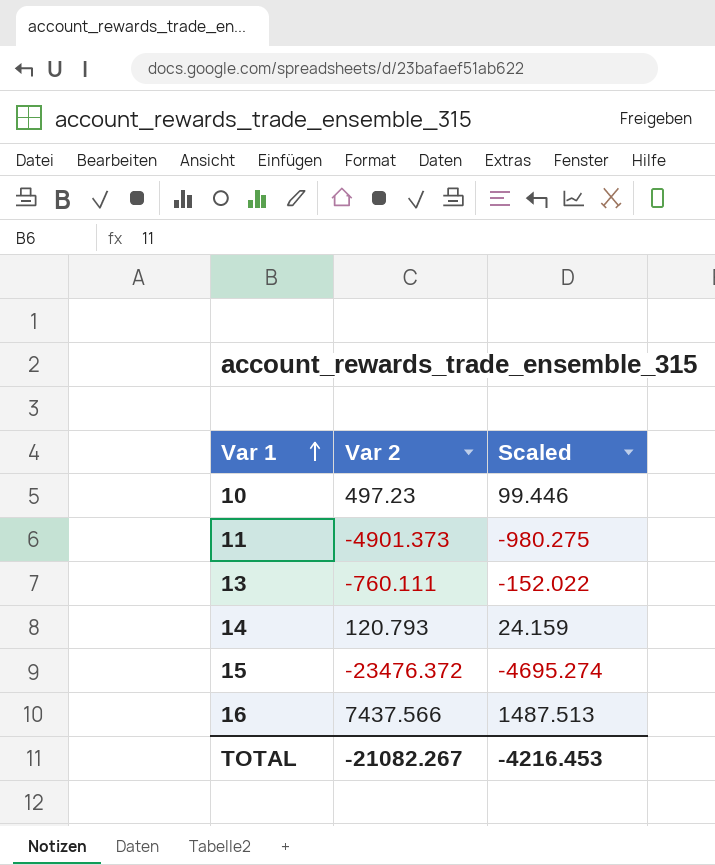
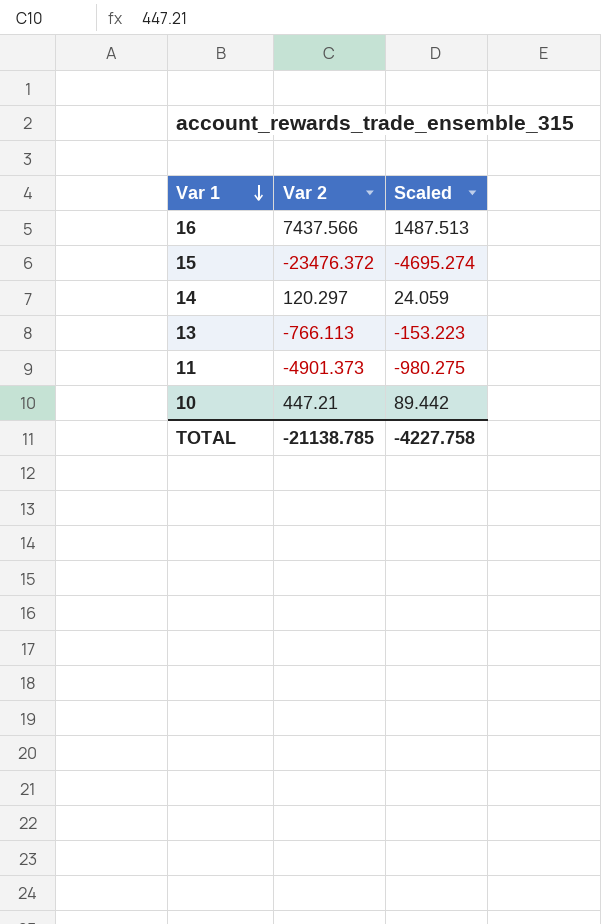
row order: Var 1 ascending -> Var 1 descending
14 | Var 2: 120.793 -> 120.297
14 | Scaled: 24.159 -> 24.059
13 | Var 2: -760.111 -> -766.113
13 | Scaled: -152.022 -> -153.223
10 | Var 2: 497.23 -> 447.21
10 | Scaled: 99.446 -> 89.442
TOTAL | Var 2: -21082.267 -> -21138.785
TOTAL | Scaled: -4216.453 -> -4227.758

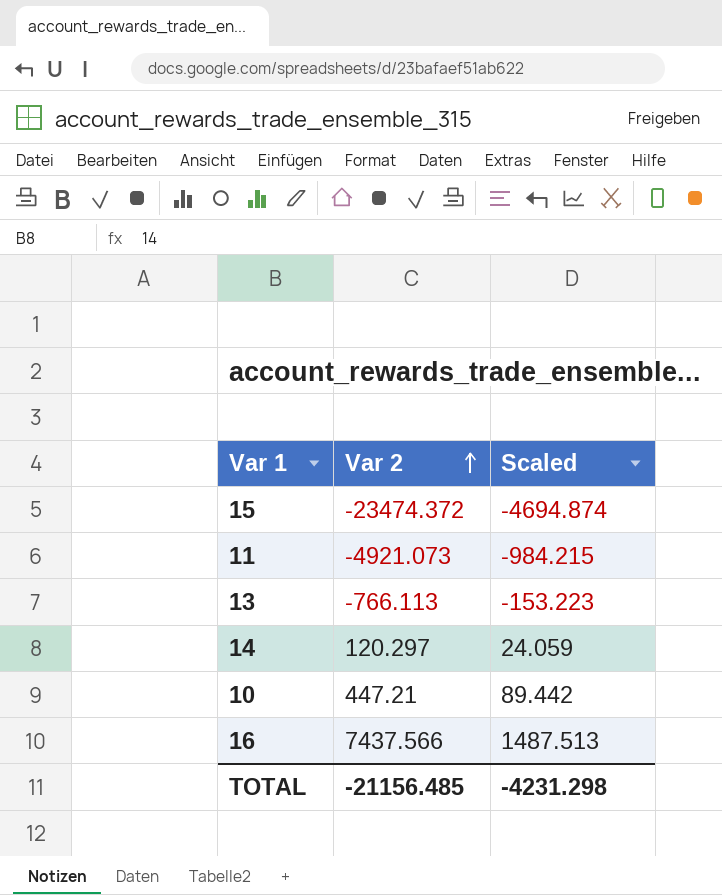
row order: Var 1 descending -> Var 2 ascending
15 | Var 2: -23476.372 -> -23474.372
15 | Scaled: -4695.274 -> -4694.874
11 | Var 2: -4901.373 -> -4921.073
11 | Scaled: -980.275 -> -984.215
TOTAL | Var 2: -21138.785 -> -21156.485
TOTAL | Scaled: -4227.758 -> -4231.298

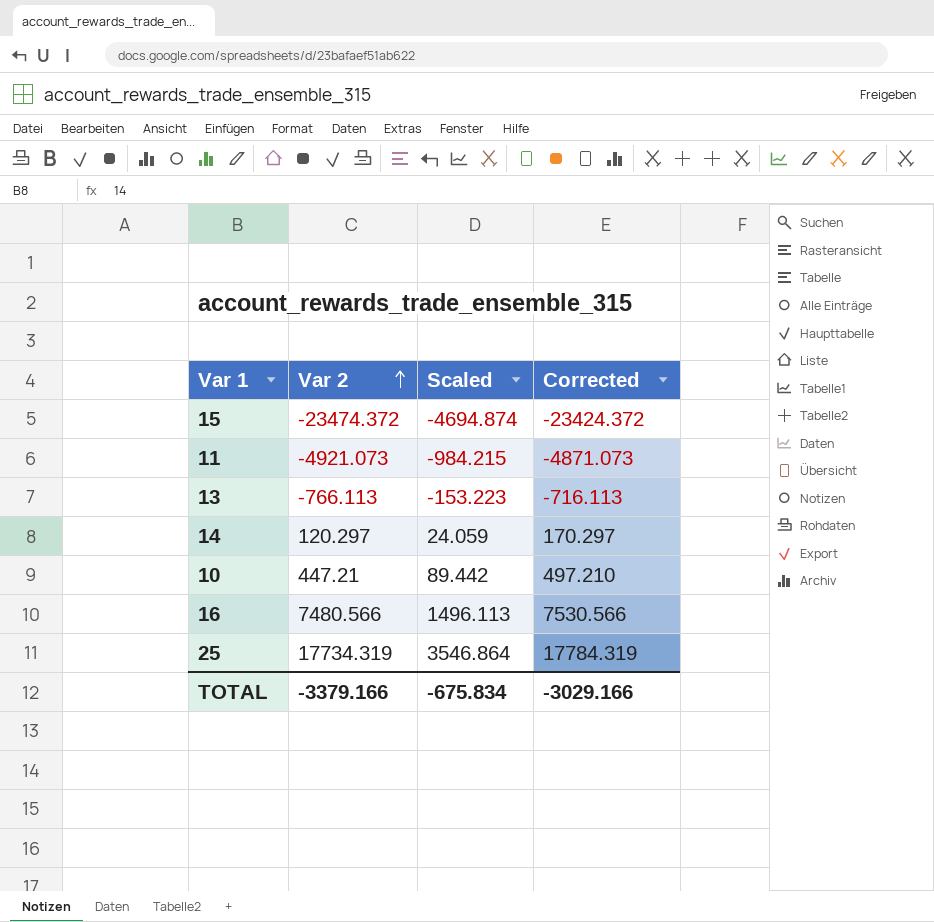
column Corrected | formula: none -> [Var 2] + 50
16 | Var 2: 7437.566 -> 7480.566
16 | Scaled: 1487.513 -> 1496.113
row 25: none -> 17734.319 | 3546.864 | 17784.319
TOTAL | Var 2: -21156.485 -> -3379.166
TOTAL | Scaled: -4231.298 -> -675.834

